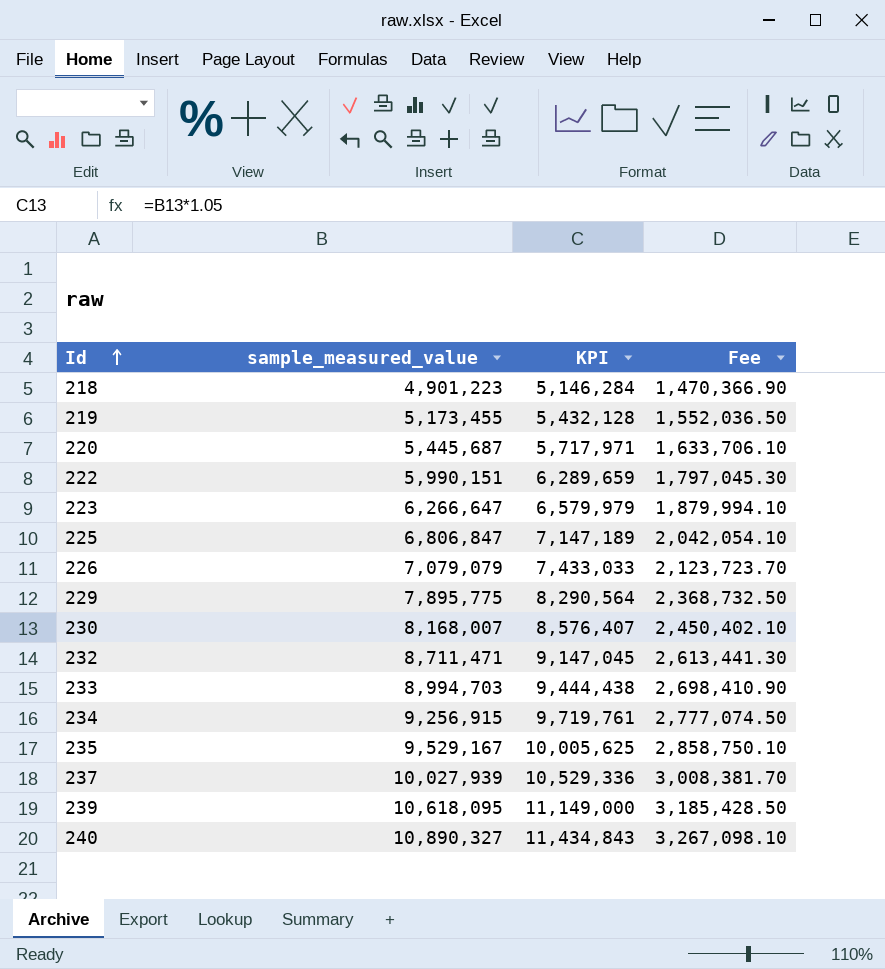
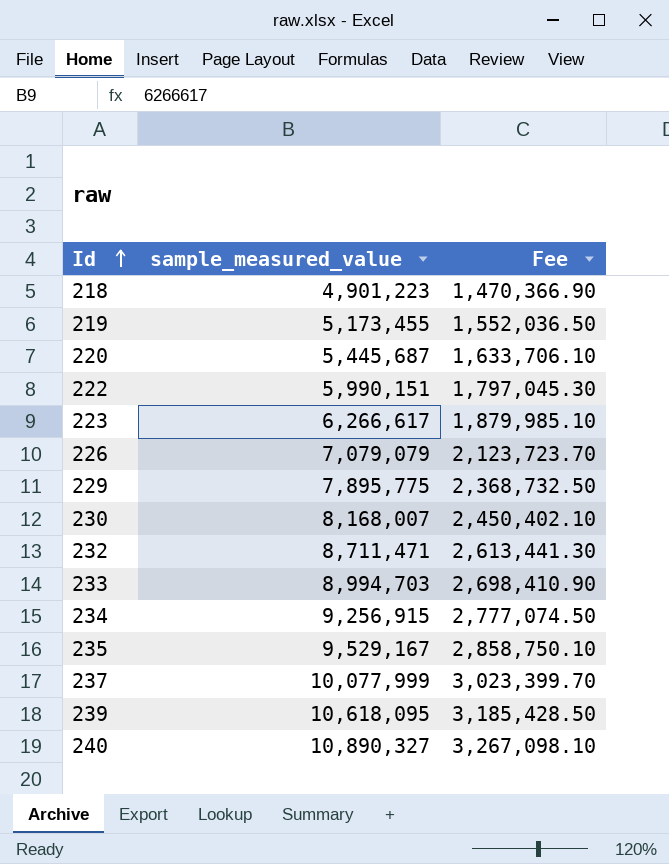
column KPI | formula: [sample_measured_value] * 1.05 -> none
row 225: 6,806,847 | 7,147,189 | 2,042,054.10 -> none
223 | sample_measured_value: 6,266,647 -> 6,266,617
223 | Fee: 1,879,994.10 -> 1,879,985.10
237 | sample_measured_value: 10,027,939 -> 10,077,999
237 | Fee: 3,008,381.70 -> 3,023,399.70

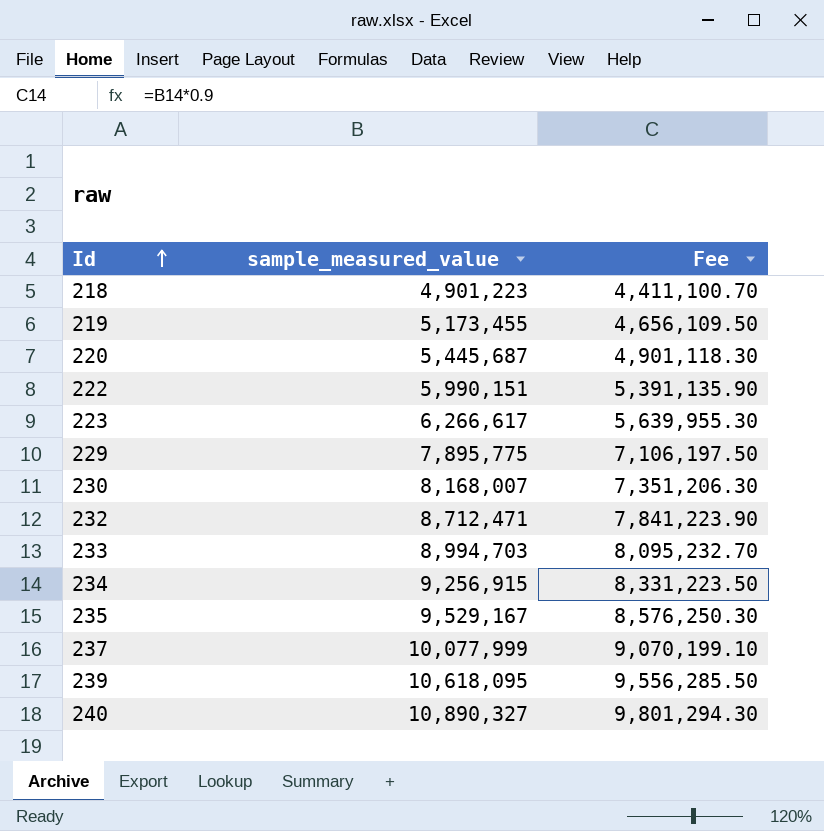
column Fee | formula: [sample_measured_value] * 0.3 -> [sample_measured_value] * 0.9
row 226: 7,079,079 | 2,123,723.70 -> none
232 | sample_measured_value: 8,711,471 -> 8,712,471

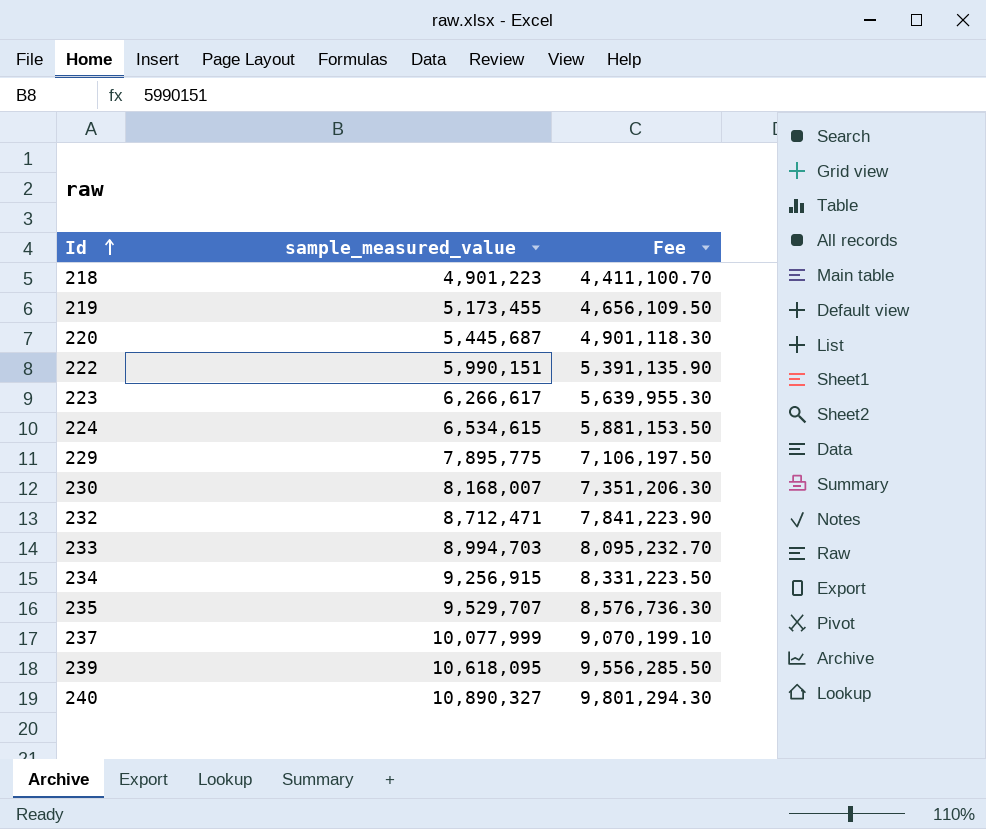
row 224: none -> 6,534,615 | 5,881,153.50
235 | sample_measured_value: 9,529,167 -> 9,529,707
235 | Fee: 8,576,250.30 -> 8,576,736.30

